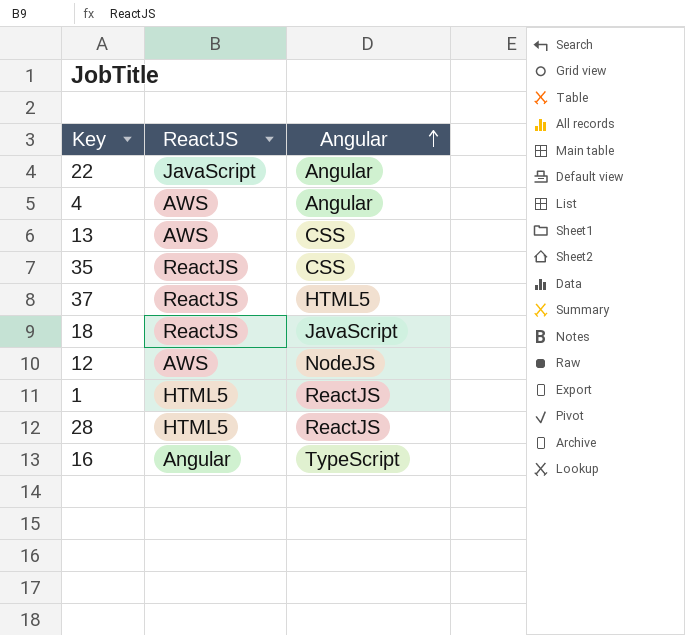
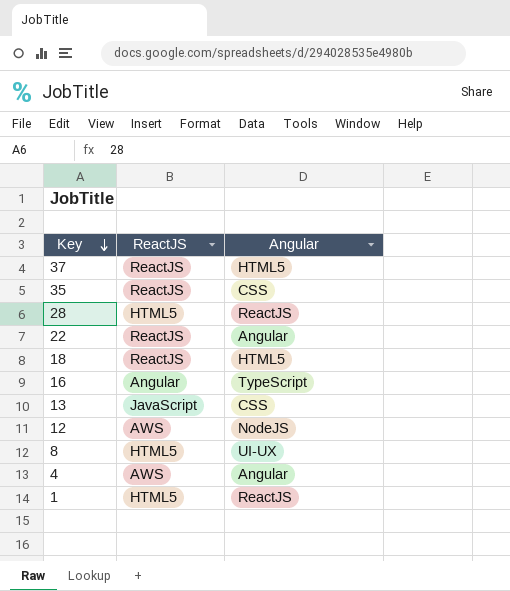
row order: Angular ascending -> Key descending
22 | ReactJS: JavaScript -> ReactJS
18 | Angular: JavaScript -> HTML5
13 | ReactJS: AWS -> JavaScript
row 8: none -> HTML5 | UI-UX

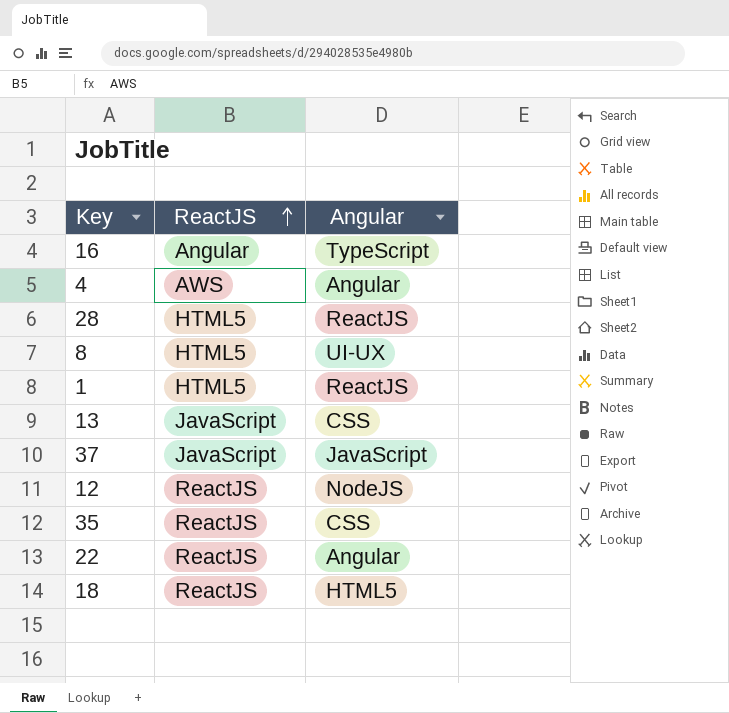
row order: Key descending -> ReactJS ascending
37 | ReactJS: ReactJS -> JavaScript
37 | Angular: HTML5 -> JavaScript
12 | ReactJS: AWS -> ReactJS

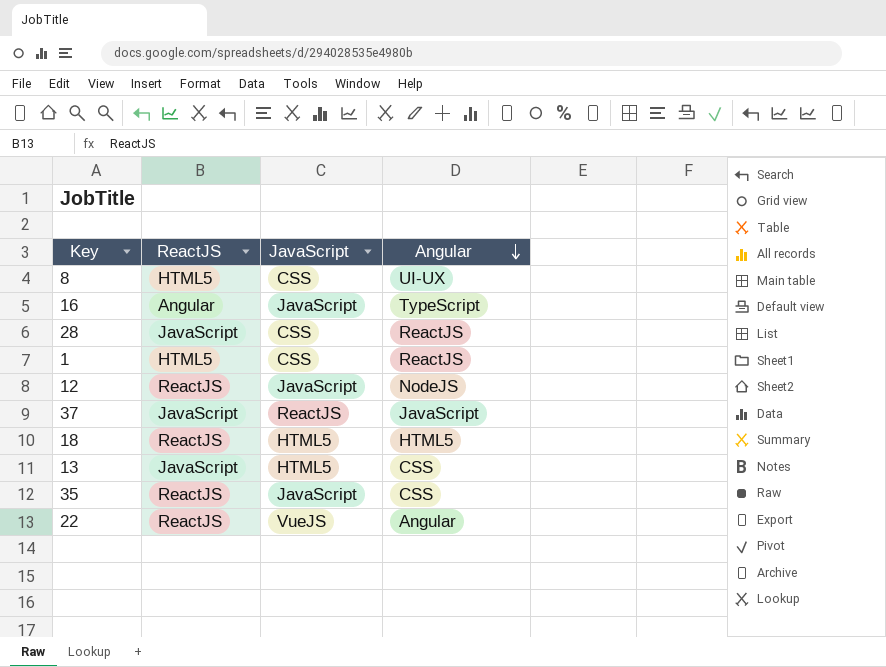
row order: ReactJS ascending -> Angular descending
column JavaScript | position: none -> 3
row 4: AWS | Angular -> none
28 | ReactJS: HTML5 -> JavaScript

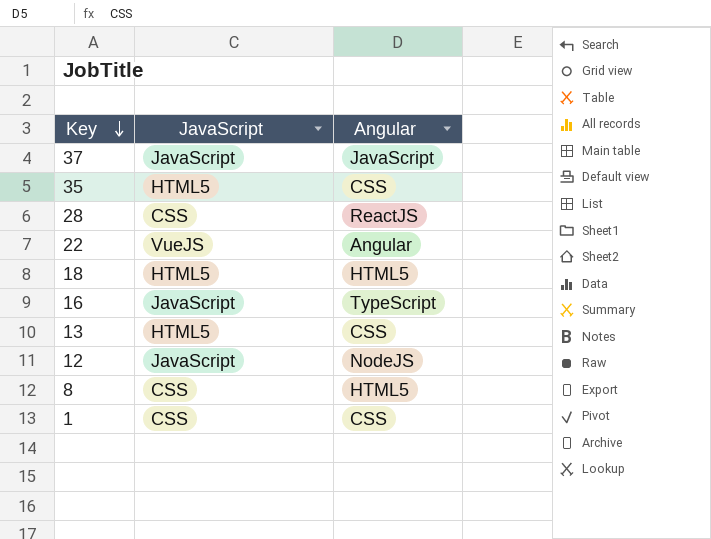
row order: Angular descending -> Key descending
column ReactJS | position: 2 -> none
37 | JavaScript: ReactJS -> JavaScript
35 | JavaScript: JavaScript -> HTML5
8 | Angular: UI-UX -> HTML5
1 | Angular: ReactJS -> CSS

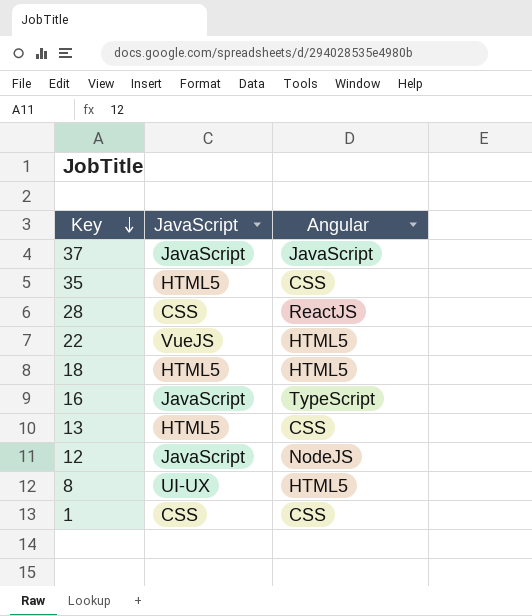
22 | Angular: Angular -> HTML5
8 | JavaScript: CSS -> UI-UX

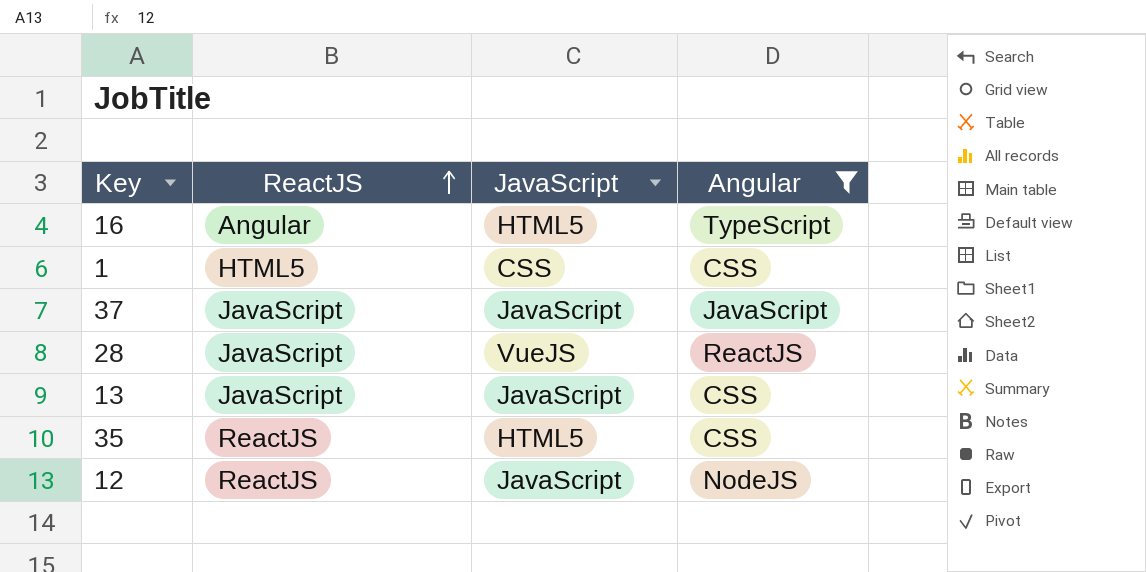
filter: none -> Angular != HTML5
row order: Key descending -> ReactJS ascending
column ReactJS | position: none -> 2
16 | JavaScript: JavaScript -> HTML5
28 | JavaScript: CSS -> VueJS
13 | JavaScript: HTML5 -> JavaScript

